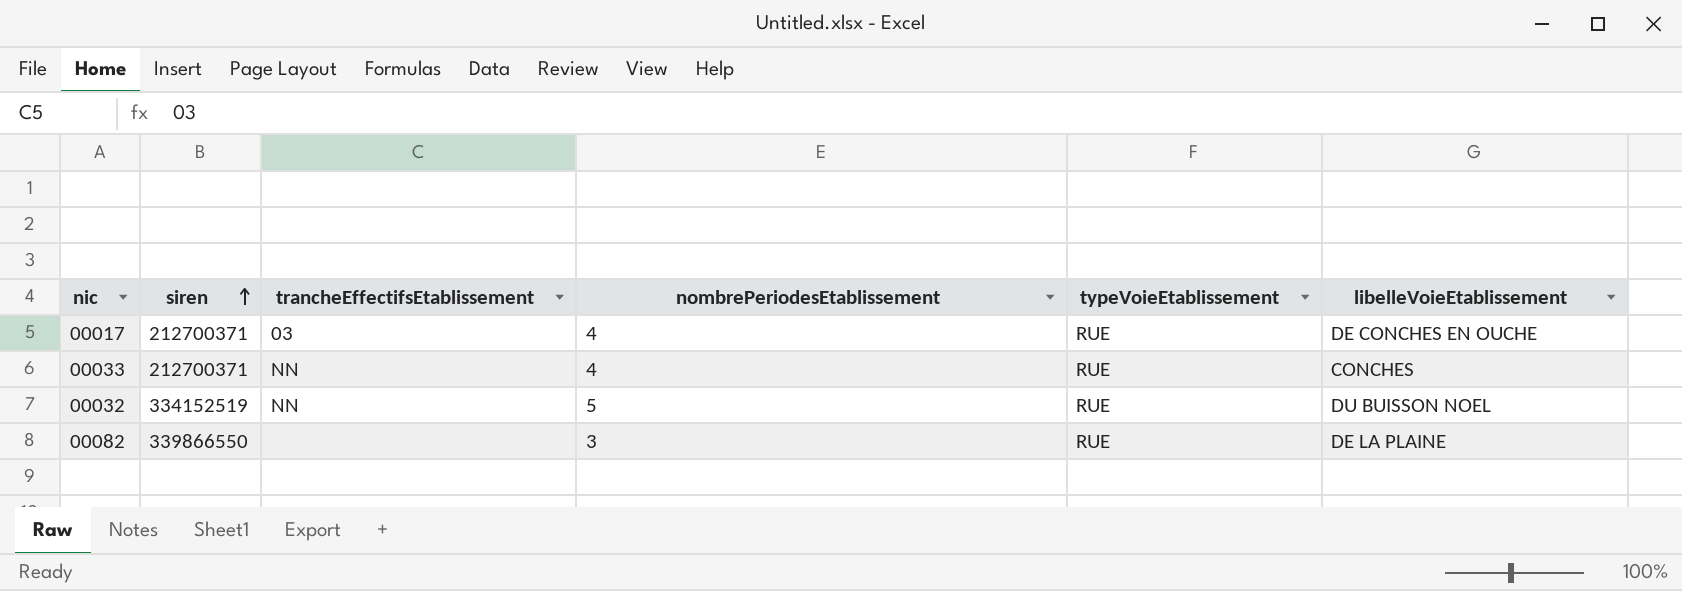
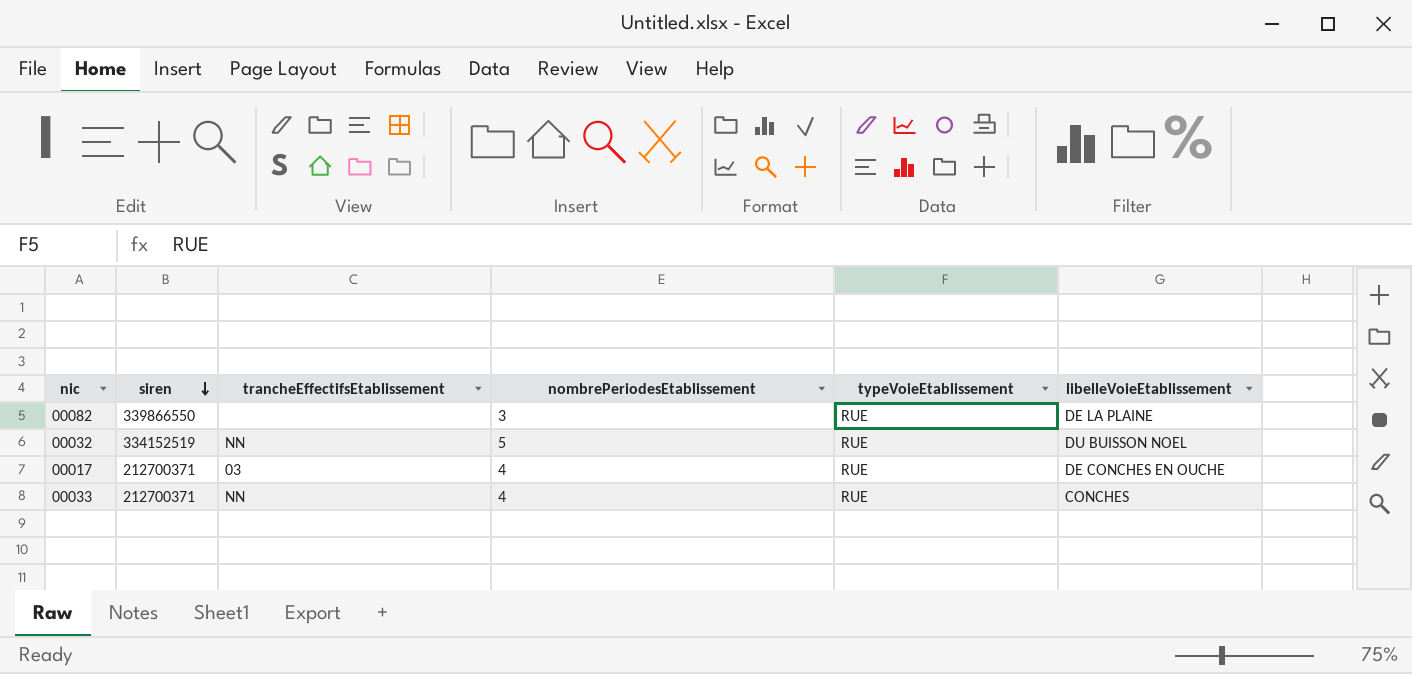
row order: siren ascending -> siren descending

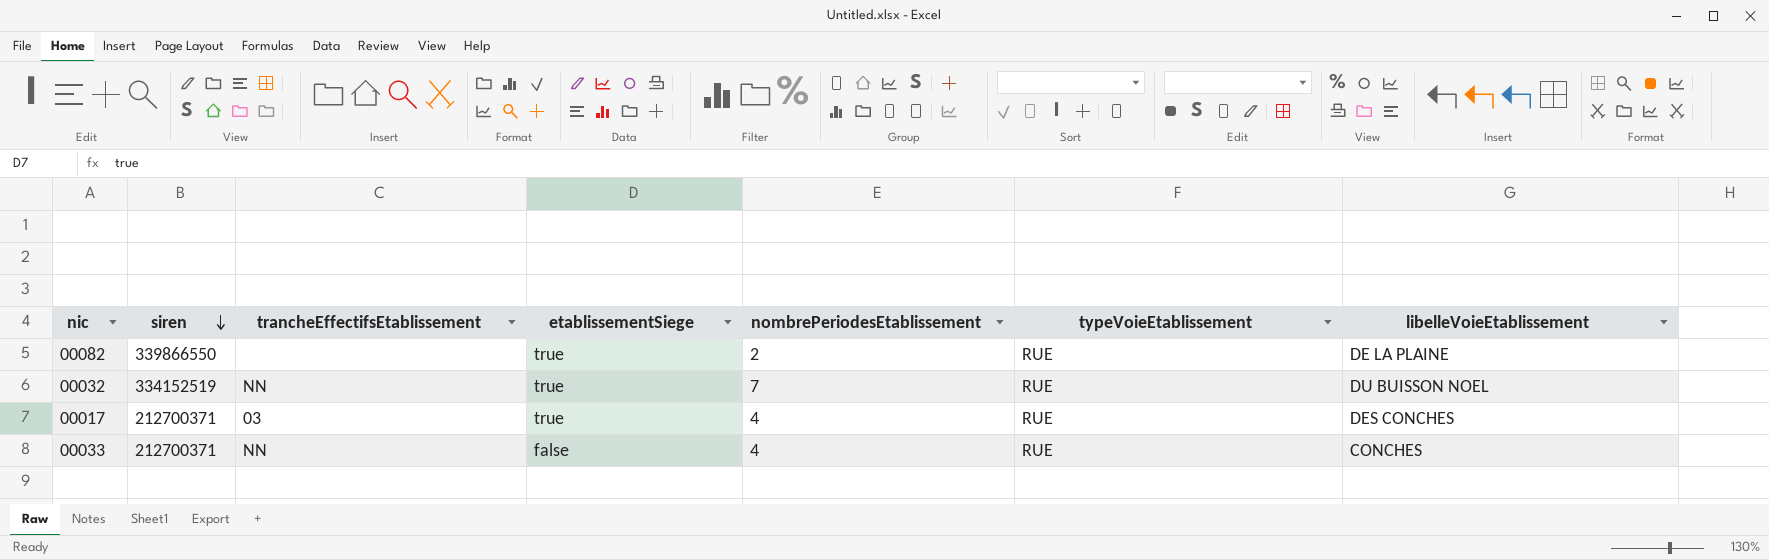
column etablissementSiege | position: none -> 4
00082 | nombrePeriodesEtablissement: 3 -> 2
00032 | nombrePeriodesEtablissement: 5 -> 7
00017 | libelleVoieEtablissement: DE CONCHES EN OUCHE -> DES CONCHES

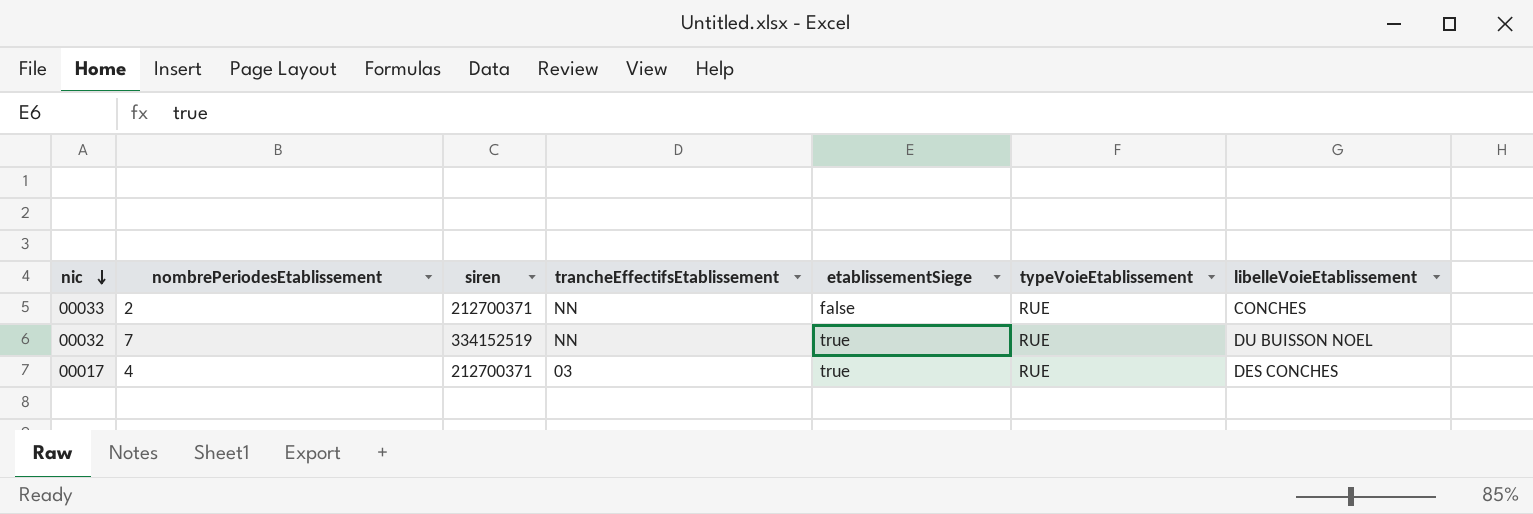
row order: siren descending -> nic descending
column nombrePeriodesEtablissement | position: 5 -> 2
row 00082: 339866550 | none | true | 2 | RUE | DE LA PLAINE -> none
00033 | nombrePeriodesEtablissement: 4 -> 2

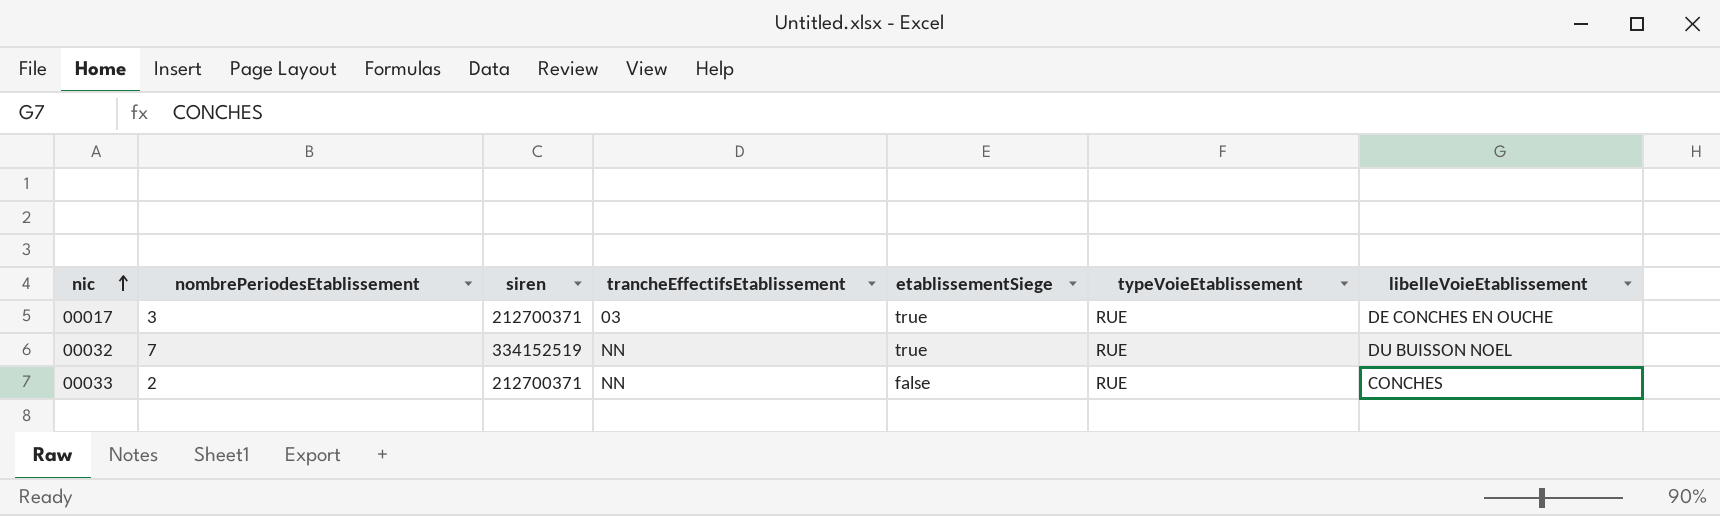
row order: nic descending -> nic ascending
00017 | nombrePeriodesEtablissement: 4 -> 3
00017 | libelleVoieEtablissement: DES CONCHES -> DE CONCHES EN OUCHE

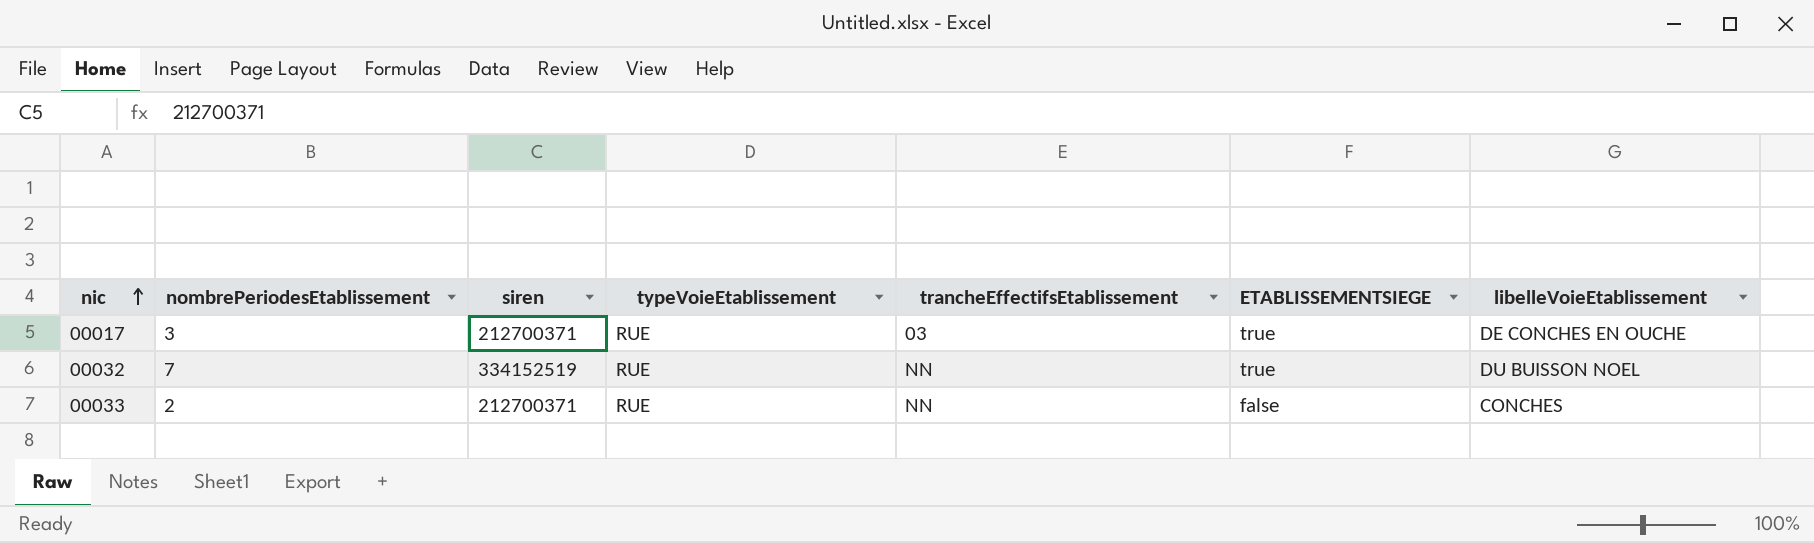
column typeVoieEtablissement | position: 6 -> 4
column name: etablissementSiege -> ETABLISSEMENTSIEGE

